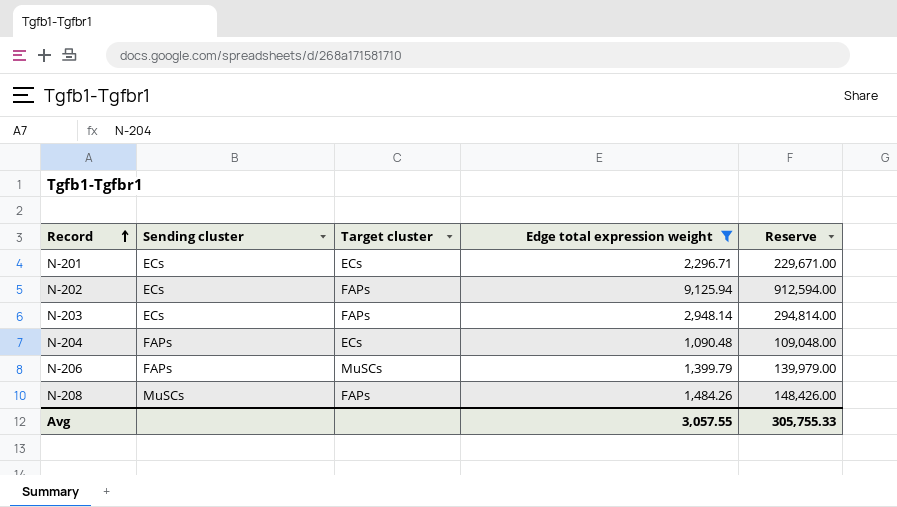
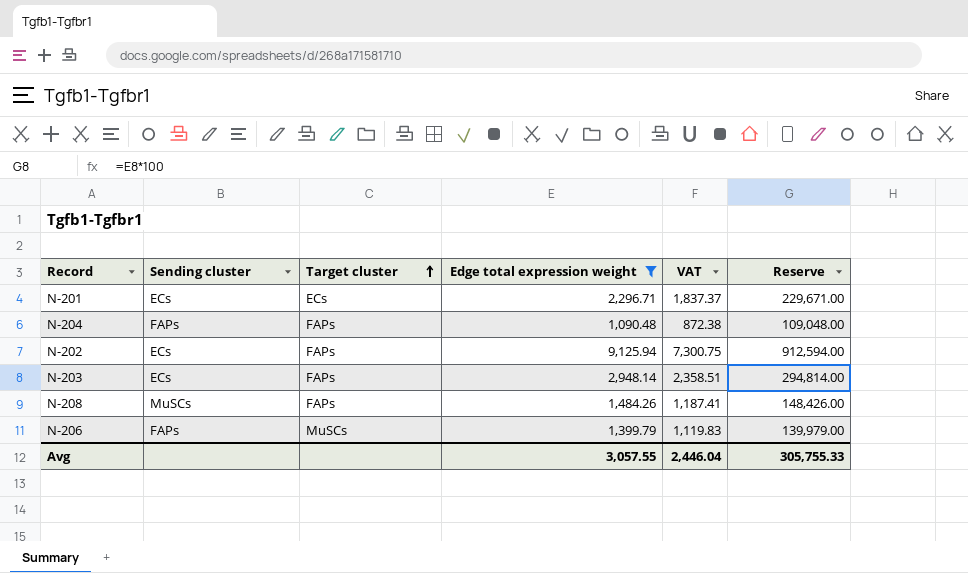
row order: Record ascending -> Target cluster ascending
column VAT | formula: none -> [Edge total expression weight] * 0.8
N-204 | Target cluster: ECs -> FAPs

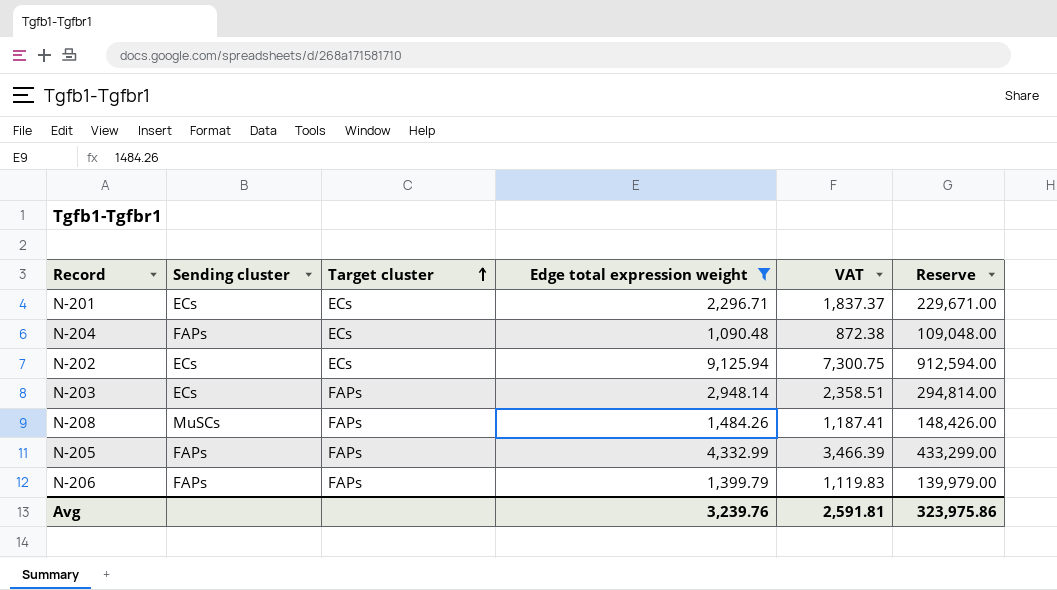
N-204 | Target cluster: FAPs -> ECs
N-202 | Target cluster: FAPs -> ECs
row N-205: none -> FAPs | FAPs | 4,332.99 | 3,466.39 | 433,299.00
N-206 | Target cluster: MuSCs -> FAPs
Avg | Edge total expression weight: 3,057.55 -> 3,239.76
Avg | VAT: 2,446.04 -> 2,591.81
Avg | Reserve: 305,755.33 -> 323,975.86

